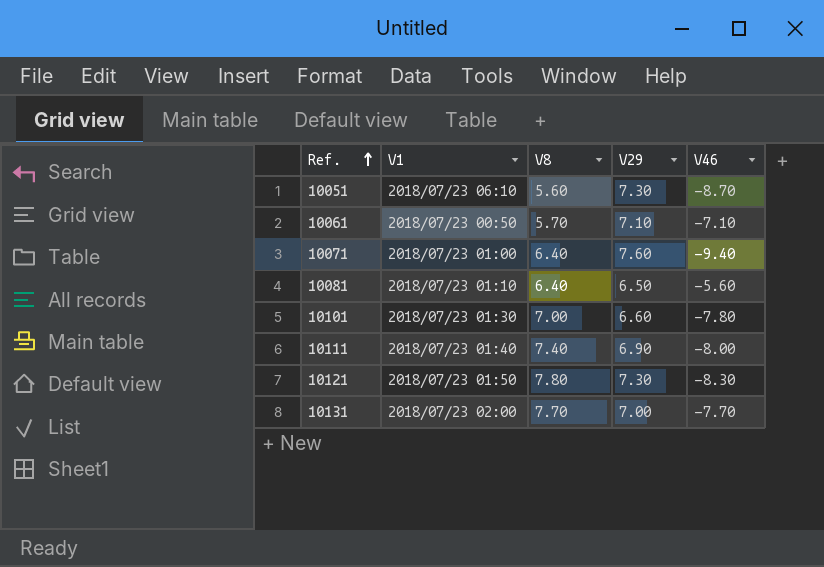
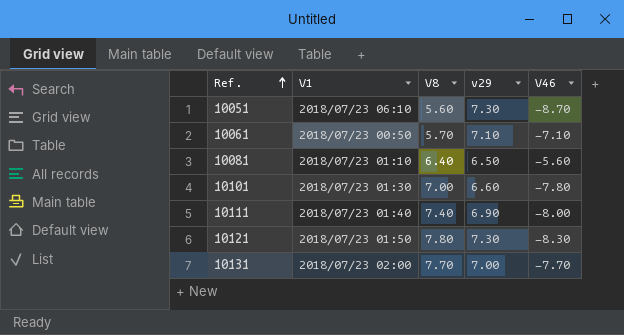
column name: V29 -> v29
row 10071: 2018/07/23 01:00 | 6.40 | 7.60 | -9.40 -> none

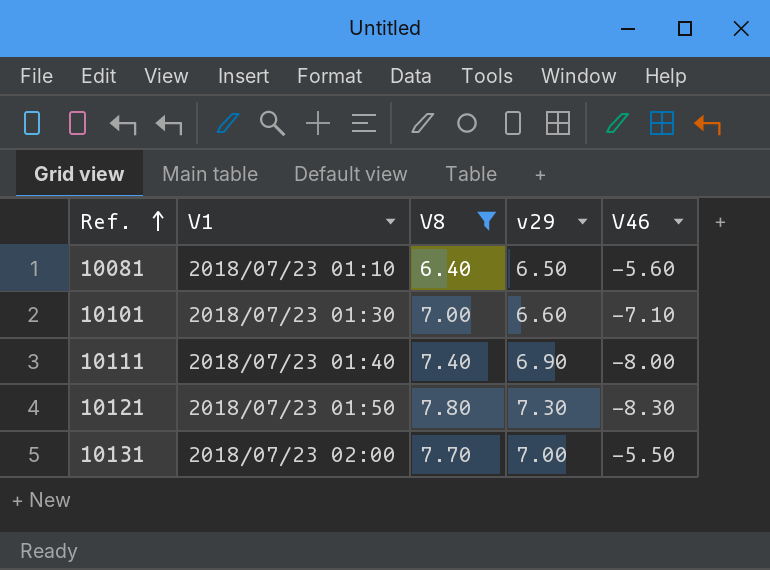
filter: none -> V8 >= 6.40
10101 | V46: -7.80 -> -7.10
10131 | V46: -7.70 -> -5.50

